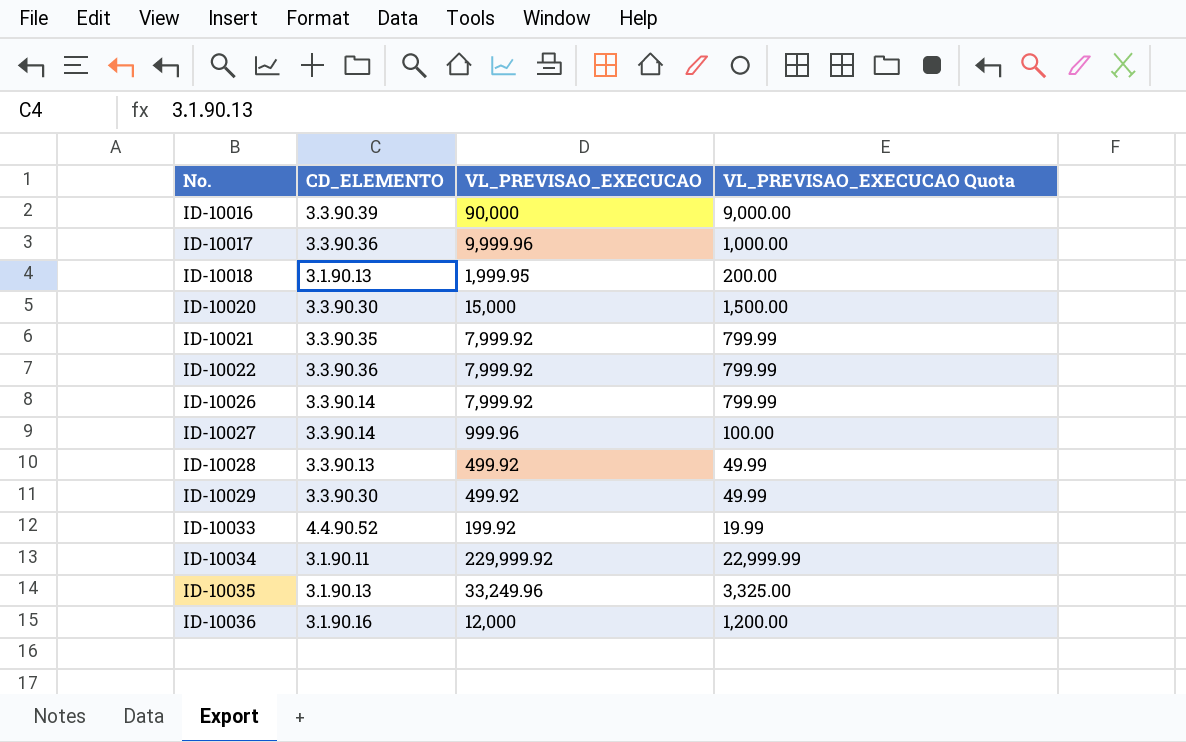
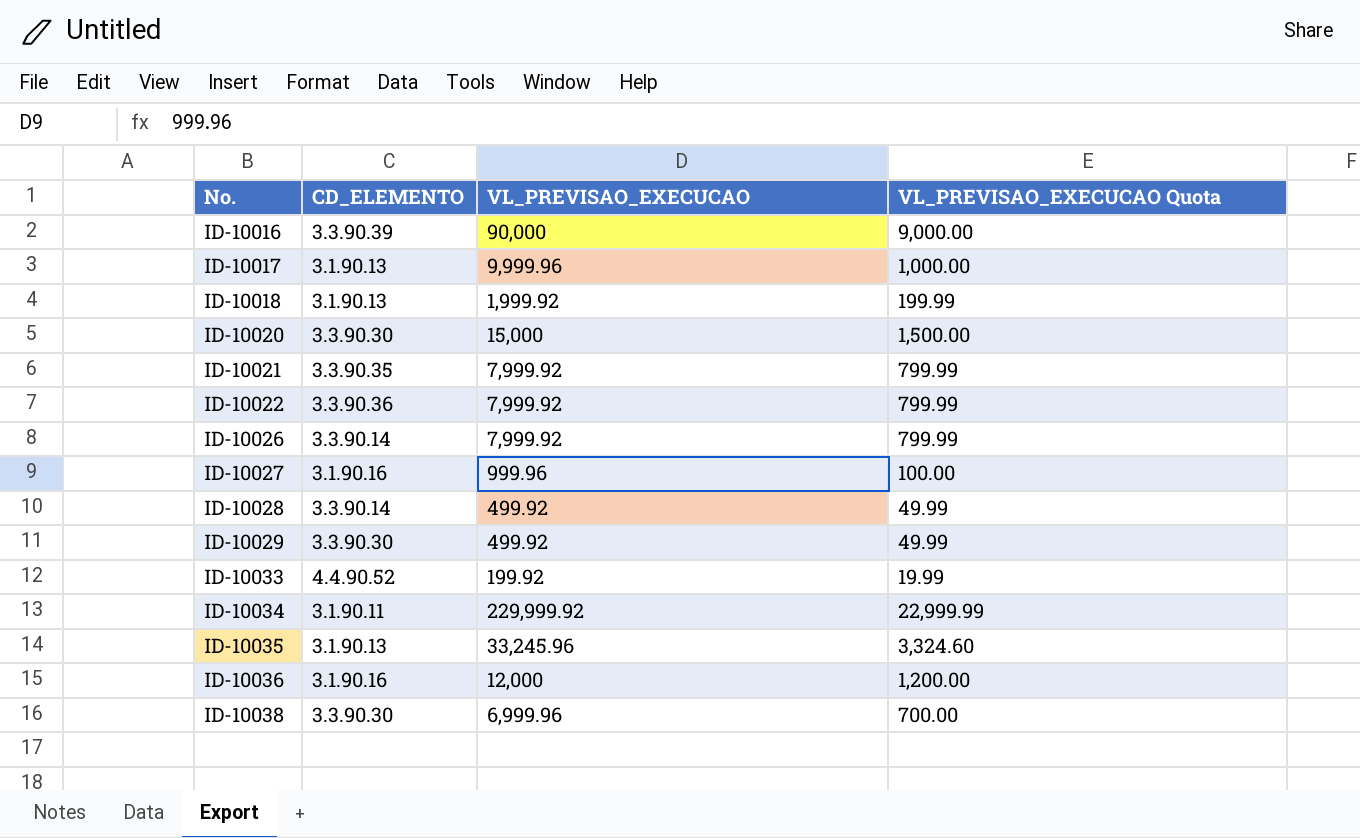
ID-10017 | CD_ELEMENTO: 3.3.90.36 -> 3.1.90.13
ID-10018 | VL_PREVISAO_EXECUCAO: 1,999.95 -> 1,999.92
ID-10018 | VL_PREVISAO_EXECUCAO Quota: 200.00 -> 199.99
ID-10027 | CD_ELEMENTO: 3.3.90.14 -> 3.1.90.16
ID-10028 | CD_ELEMENTO: 3.3.90.13 -> 3.3.90.14
ID-10035 | VL_PREVISAO_EXECUCAO: 33,249.96 -> 33,245.96
ID-10035 | VL_PREVISAO_EXECUCAO Quota: 3,325.00 -> 3,324.60
row ID-10038: none -> 3.3.90.30 | 6,999.96 | 700.00

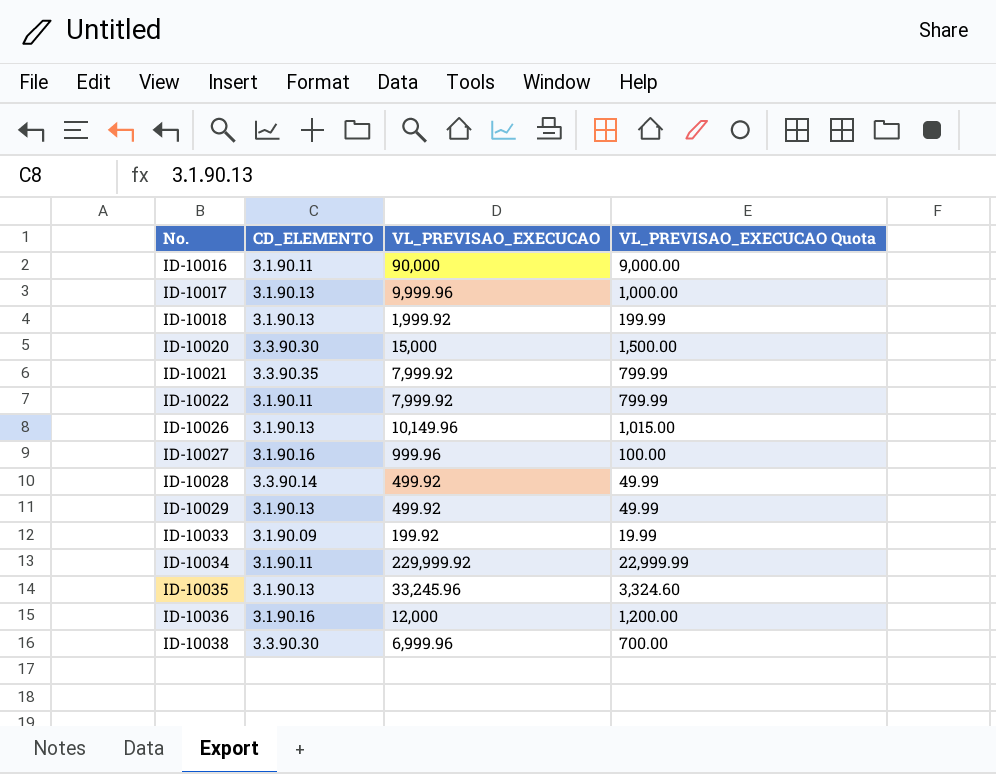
ID-10016 | CD_ELEMENTO: 3.3.90.39 -> 3.1.90.11
ID-10022 | CD_ELEMENTO: 3.3.90.36 -> 3.1.90.11
ID-10026 | CD_ELEMENTO: 3.3.90.14 -> 3.1.90.13
ID-10026 | VL_PREVISAO_EXECUCAO: 7,999.92 -> 10,149.96
ID-10026 | VL_PREVISAO_EXECUCAO Quota: 799.99 -> 1,015.00
ID-10029 | CD_ELEMENTO: 3.3.90.30 -> 3.1.90.13
ID-10033 | CD_ELEMENTO: 4.4.90.52 -> 3.1.90.09

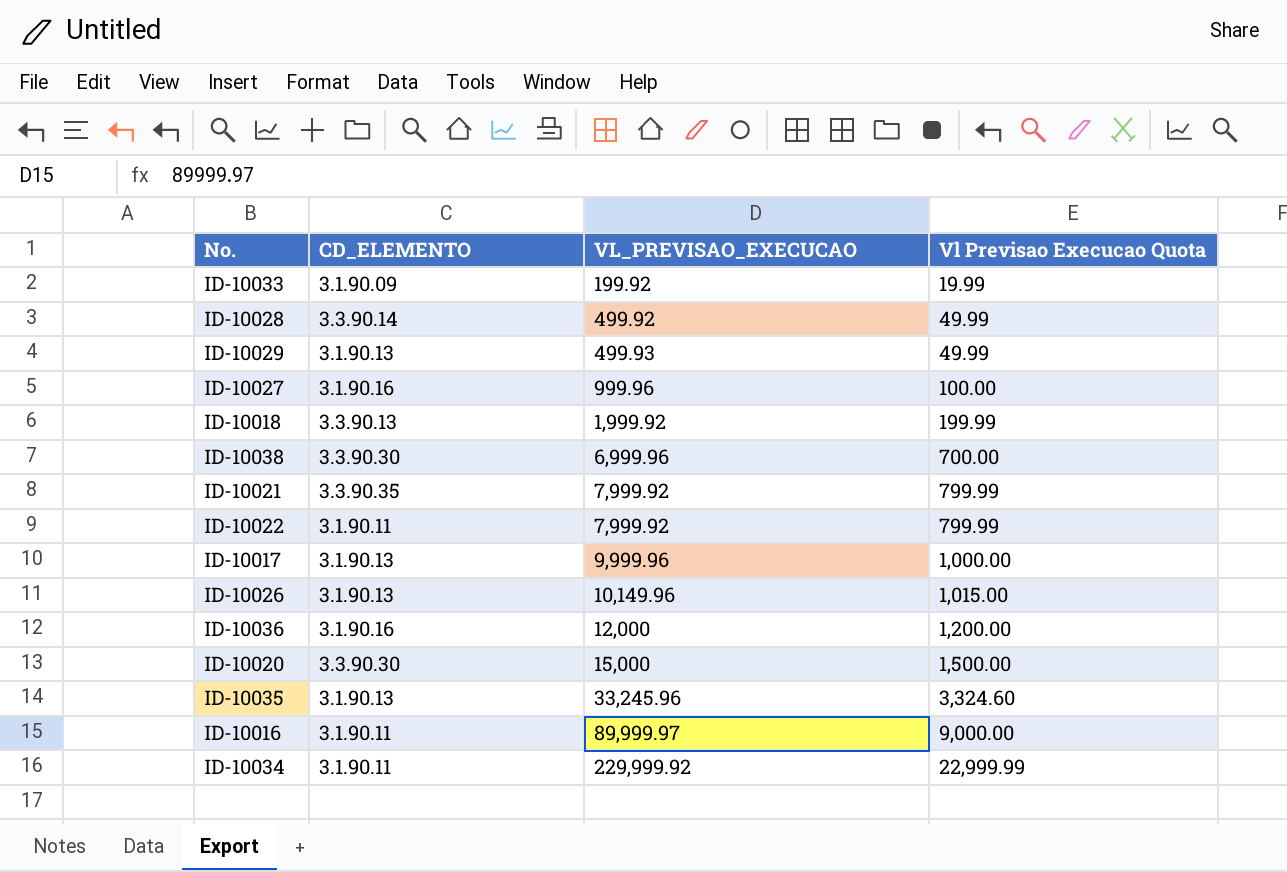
row order: No. ascending -> VL_PREVISAO_EXECUCAO ascending
column name: VL_PREVISAO_EXECUCAO Quota -> Vl Previsao Execucao Quota
ID-10029 | VL_PREVISAO_EXECUCAO: 499.92 -> 499.93
ID-10018 | CD_ELEMENTO: 3.1.90.13 -> 3.3.90.13
ID-10016 | VL_PREVISAO_EXECUCAO: 90,000 -> 89,999.97

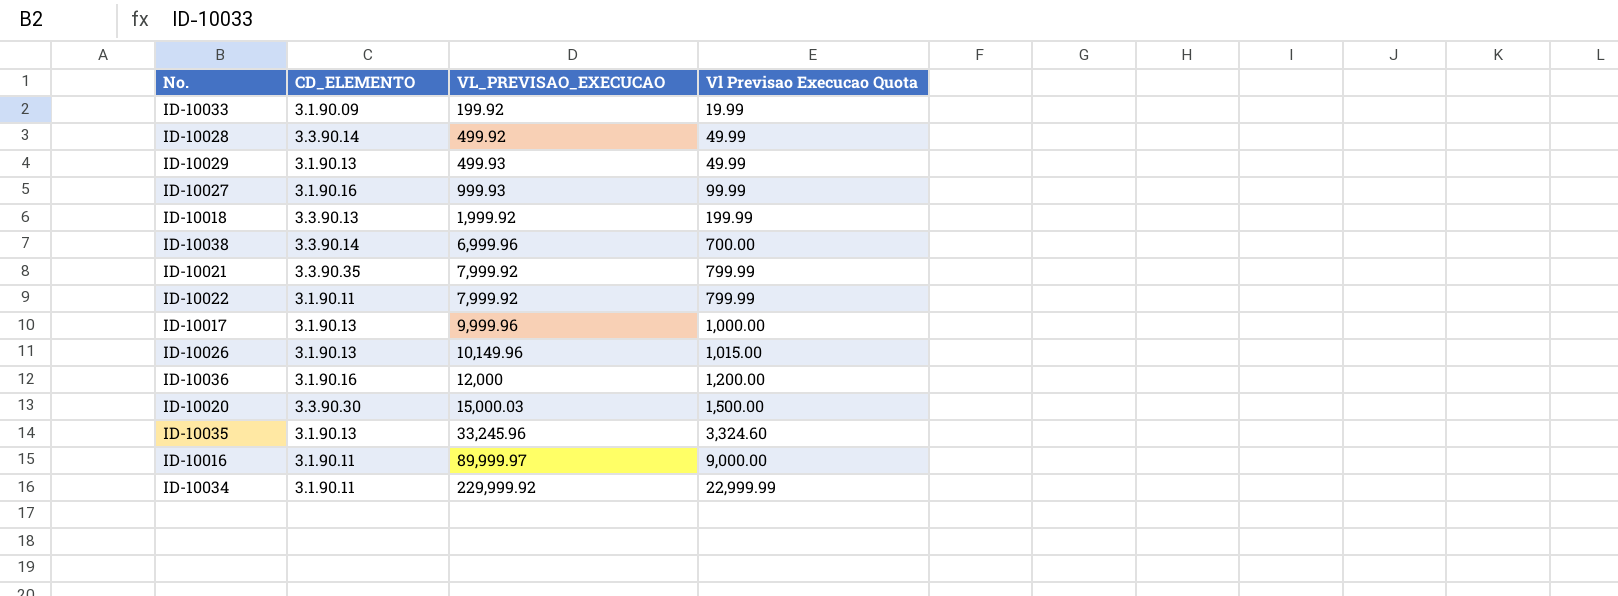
ID-10027 | VL_PREVISAO_EXECUCAO: 999.96 -> 999.93
ID-10027 | Vl Previsao Execucao Quota: 100.00 -> 99.99
ID-10038 | CD_ELEMENTO: 3.3.90.30 -> 3.3.90.14
ID-10020 | VL_PREVISAO_EXECUCAO: 15,000 -> 15,000.03

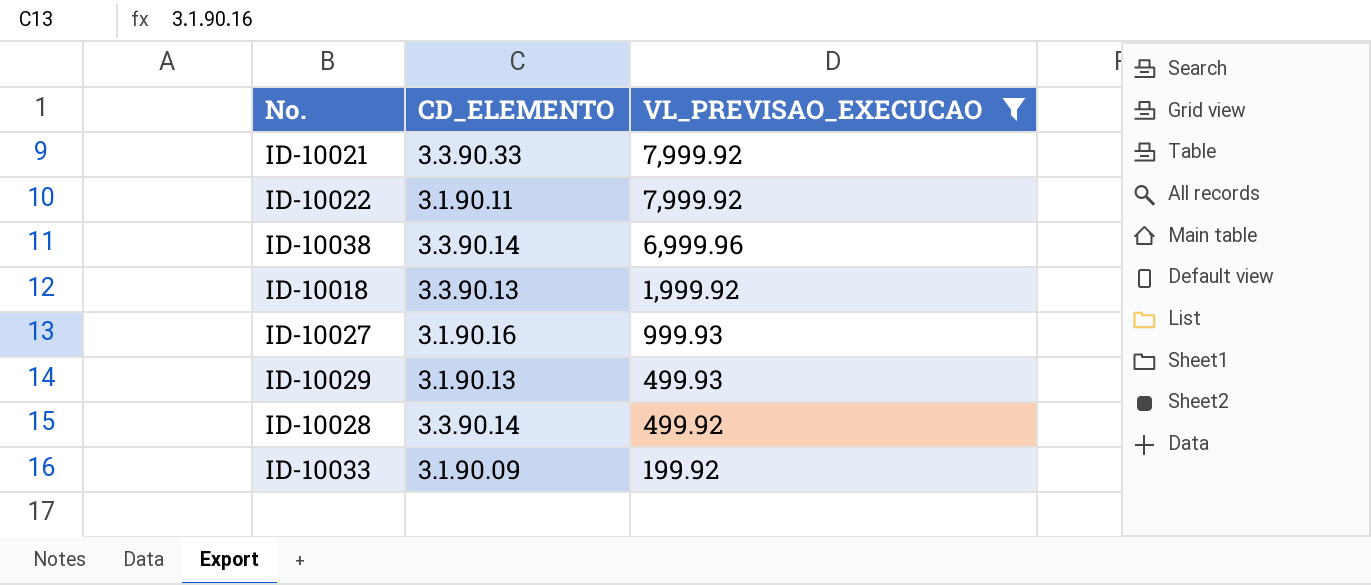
filter: none -> VL_PREVISAO_EXECUCAO <= 7,999.92
row order: VL_PREVISAO_EXECUCAO ascending -> VL_PREVISAO_EXECUCAO descending
column Vl Previsao Execucao Quota | formula: [VL_PREVISAO_EXECUCAO] * 0.1 -> none
ID-10021 | CD_ELEMENTO: 3.3.90.35 -> 3.3.90.33

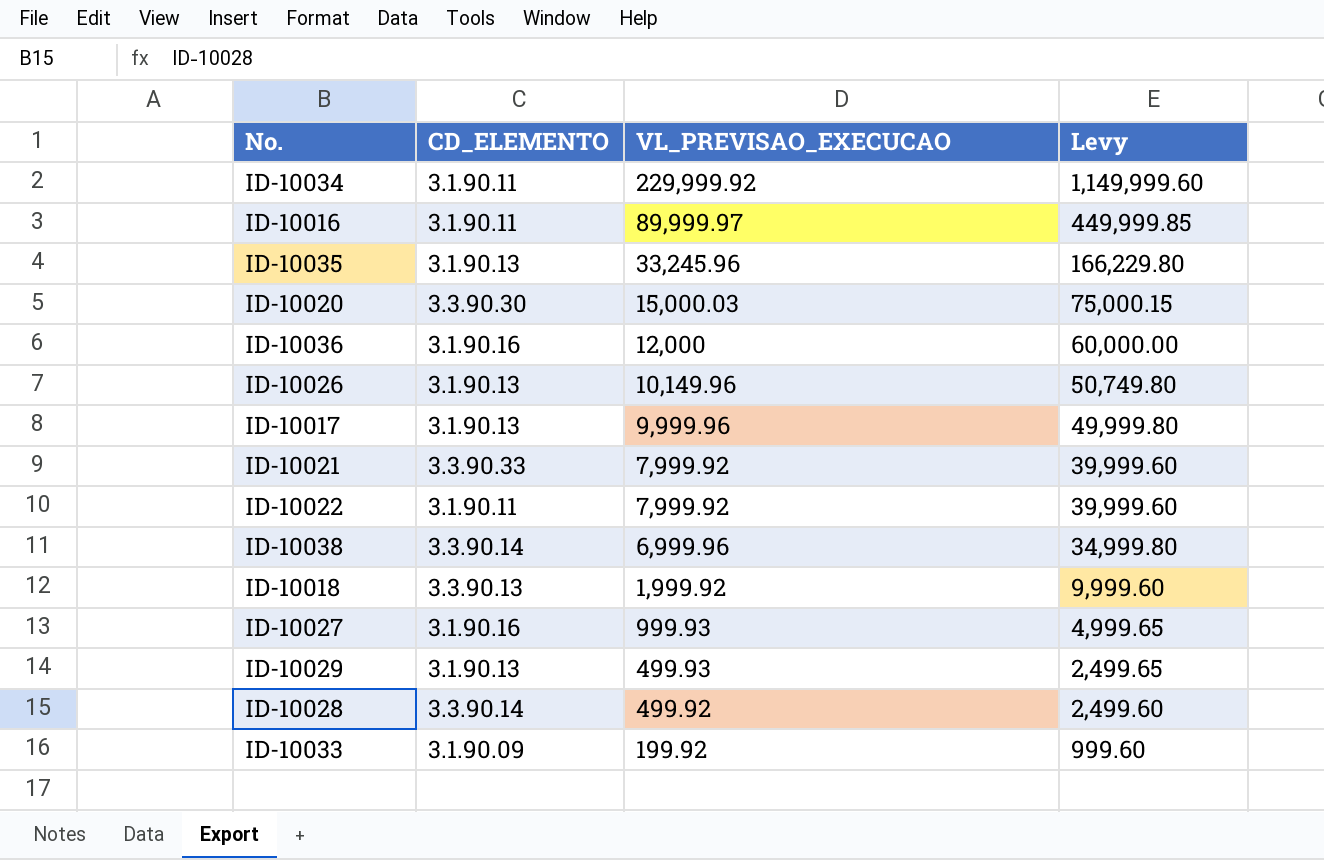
filter: VL_PREVISAO_EXECUCAO <= 7,999.92 -> none
column Levy | formula: none -> [VL_PREVISAO_EXECUCAO] * 5

